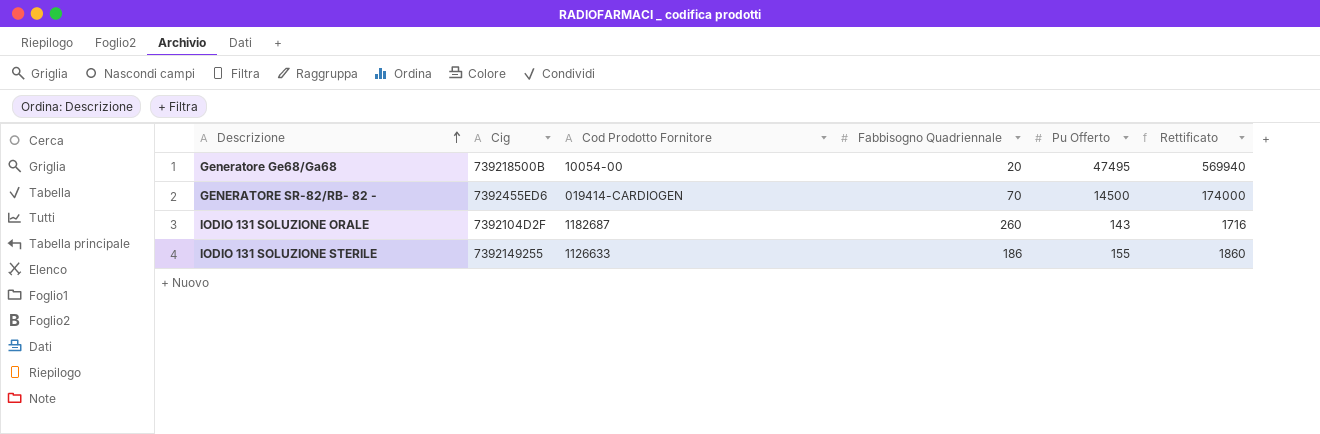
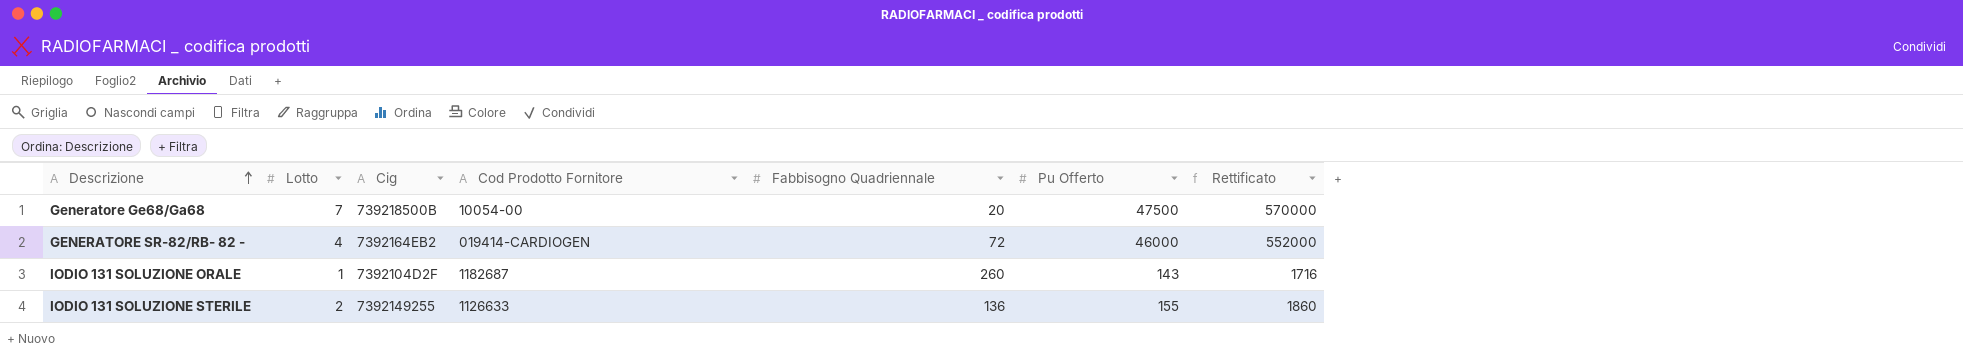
column Lotto | position: none -> 2
Generatore Ge68/Ga68 | Pu Offerto: 47495 -> 47500
Generatore Ge68/Ga68 | Rettificato: 569940 -> 570000
GENERATORE SR-82/RB- 82 - | Cig: 7392455ED6 -> 7392164EB2
GENERATORE SR-82/RB- 82 - | Fabbisogno Quadriennale: 70 -> 72
GENERATORE SR-82/RB- 82 - | Pu Offerto: 14500 -> 46000
GENERATORE SR-82/RB- 82 - | Rettificato: 174000 -> 552000
IODIO 131 SOLUZIONE STERILE | Fabbisogno Quadriennale: 186 -> 136

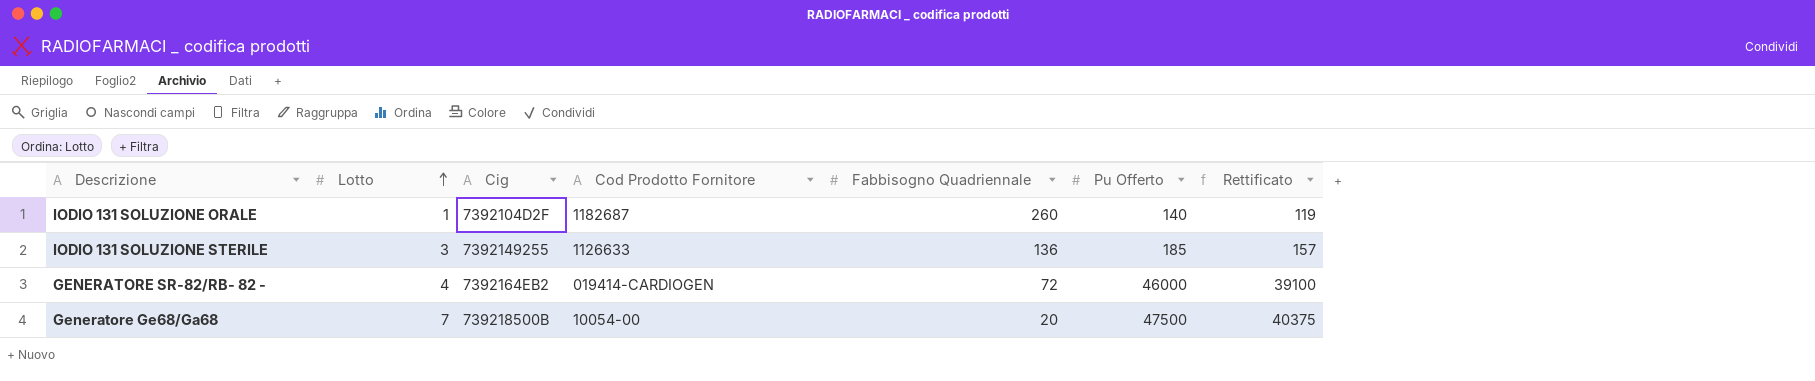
row order: Descrizione ascending -> Lotto ascending
column Rettificato | formula: [Pu Offerto] * 12 -> [Pu Offerto] * 0,85
IODIO 131 SOLUZIONE ORALE | Pu Offerto: 143 -> 140
IODIO 131 SOLUZIONE STERILE | Lotto: 2 -> 3
IODIO 131 SOLUZIONE STERILE | Pu Offerto: 155 -> 185

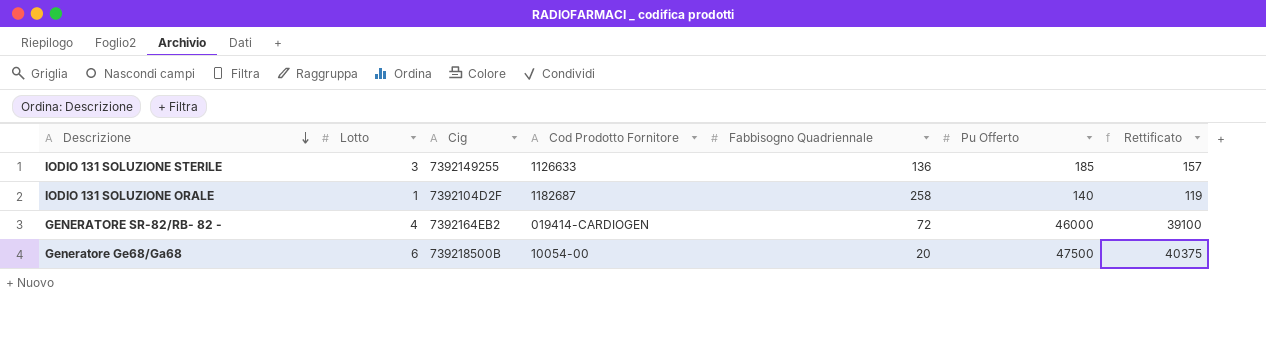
row order: Lotto ascending -> Descrizione descending
IODIO 131 SOLUZIONE ORALE | Fabbisogno Quadriennale: 260 -> 258
Generatore Ge68/Ga68 | Lotto: 7 -> 6

